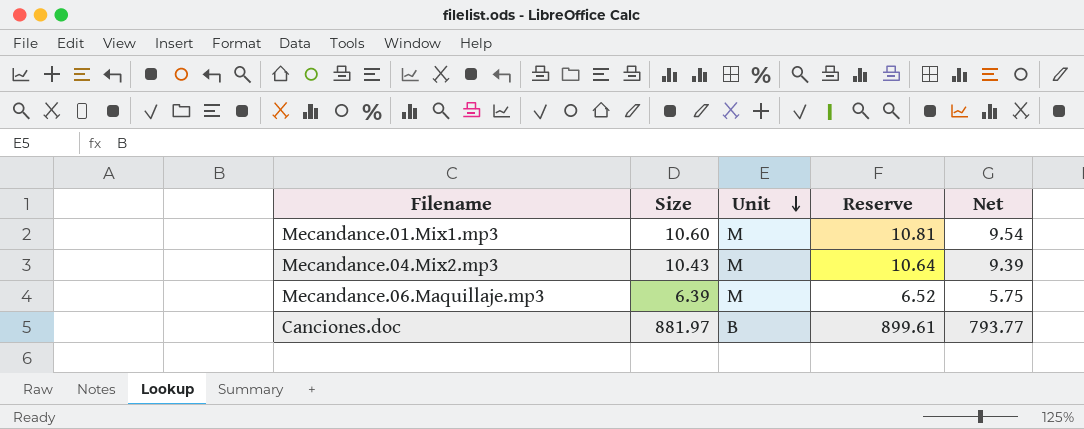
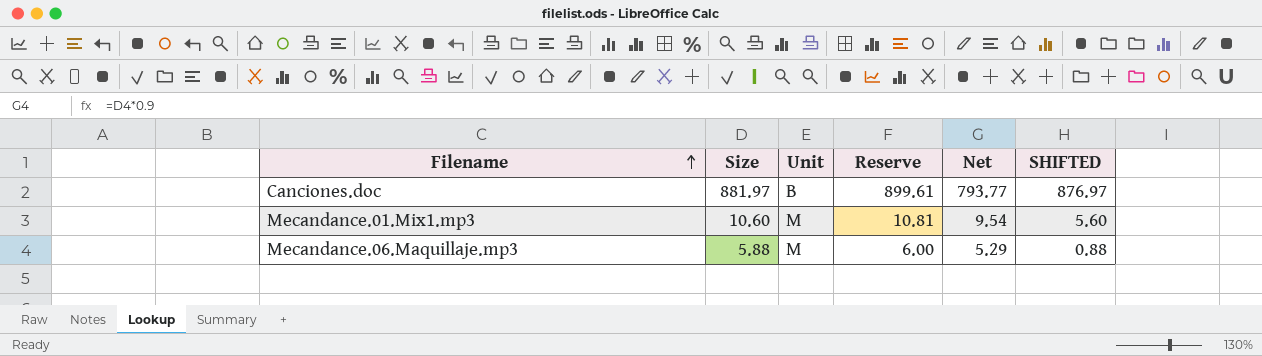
row order: Unit descending -> Filename ascending
column SHIFTED | formula: none -> [Size] - 5
row Mecandance.04.Mix2.mp3: 10.43 | M | 10.64 | 9.39 -> none
Mecandance.06.Maquillaje.mp3 | Size: 6.39 -> 5.88
Mecandance.06.Maquillaje.mp3 | Reserve: 6.52 -> 6.00
Mecandance.06.Maquillaje.mp3 | Net: 5.75 -> 5.29

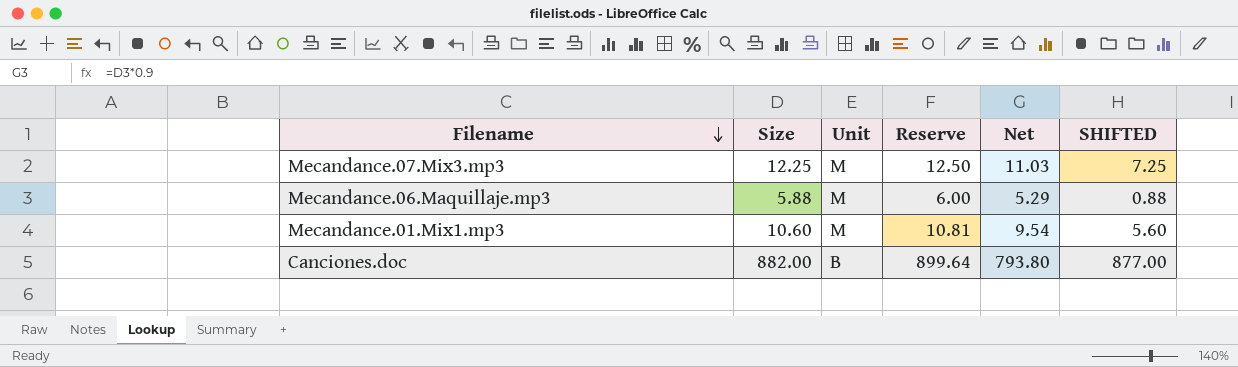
row order: Filename ascending -> Filename descending
row Mecandance.07.Mix3.mp3: none -> 12.25 | M | 12.50 | 11.03 | 7.25
Canciones.doc | Size: 881.97 -> 882.00
Canciones.doc | Reserve: 899.61 -> 899.64
Canciones.doc | Net: 793.77 -> 793.80
Canciones.doc | SHIFTED: 876.97 -> 877.00

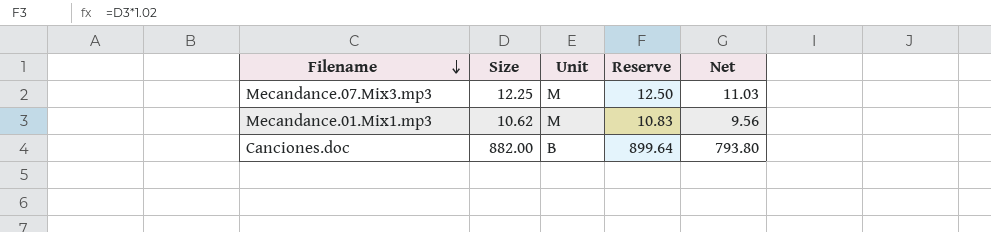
column SHIFTED | formula: [Size] - 5 -> none
row Mecandance.06.Maquillaje.mp3: 5.88 | M | 6.00 | 5.29 | 0.88 -> none
Mecandance.01.Mix1.mp3 | Size: 10.60 -> 10.62
Mecandance.01.Mix1.mp3 | Reserve: 10.81 -> 10.83
Mecandance.01.Mix1.mp3 | Net: 9.54 -> 9.56

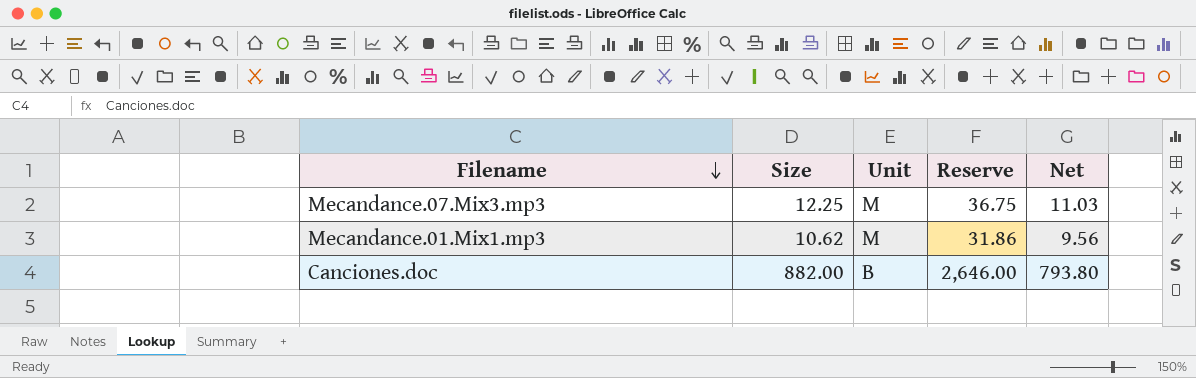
column Reserve | formula: [Size] * 1.02 -> [Size] * 3

